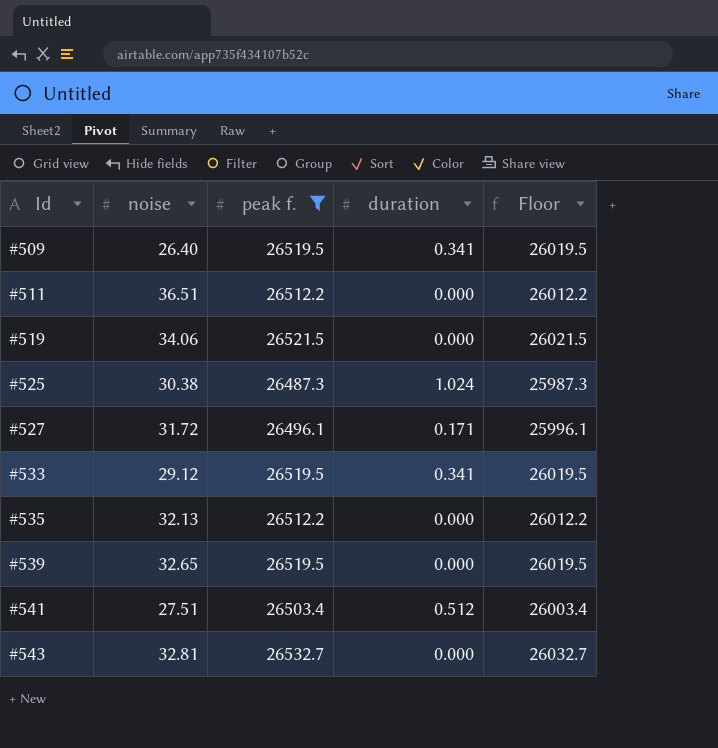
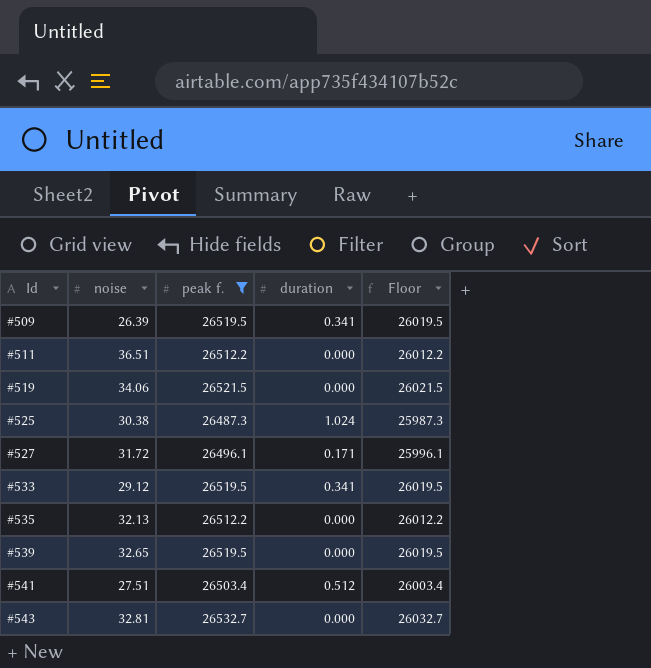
#509 | noise: 26.40 -> 26.39

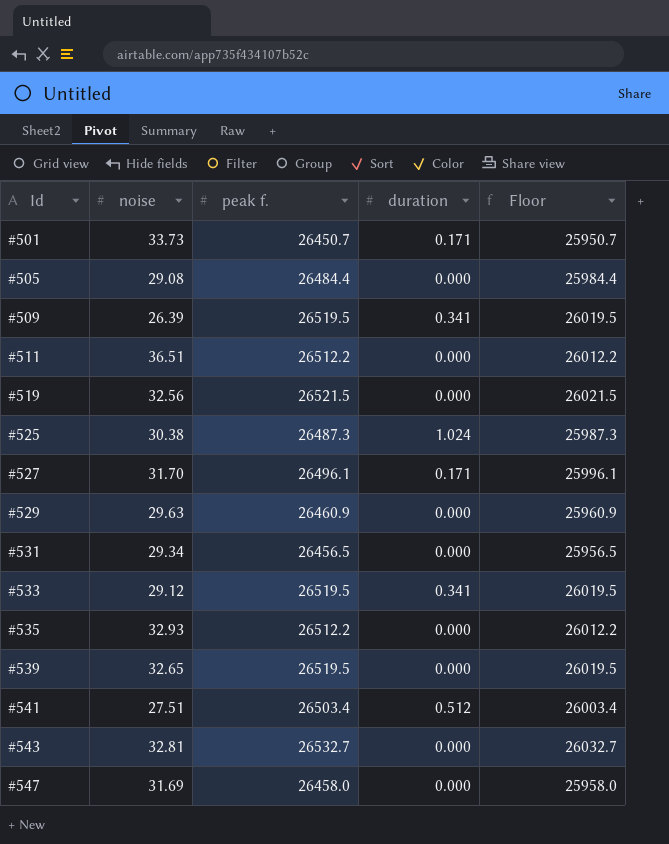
filter: peak f. >= 26487.3 -> none
#519 | noise: 34.06 -> 32.56
#527 | noise: 31.72 -> 31.70
#535 | noise: 32.13 -> 32.93

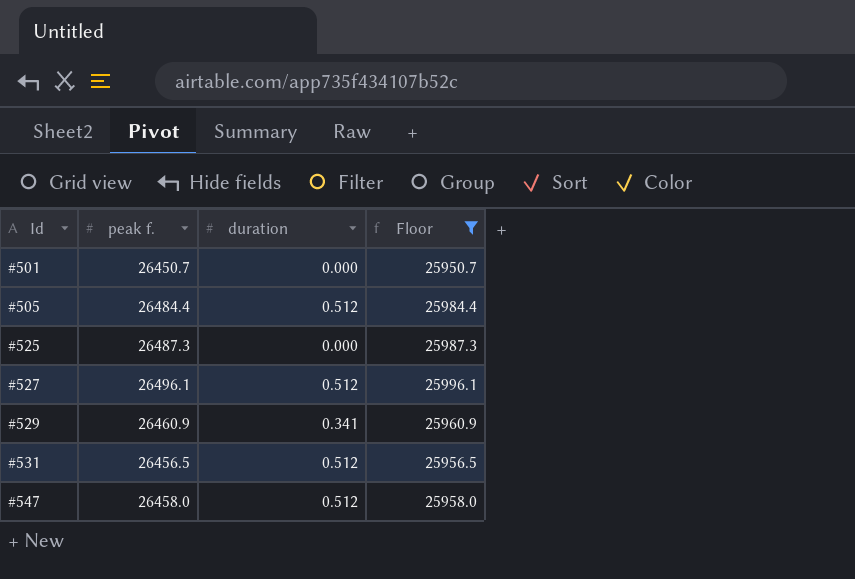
filter: none -> Floor <= 25996.1
column noise | position: 2 -> none
#501 | duration: 0.171 -> 0.000
#505 | duration: 0.000 -> 0.512
#525 | duration: 1.024 -> 0.000
#527 | duration: 0.171 -> 0.512
#529 | duration: 0.000 -> 0.341
#531 | duration: 0.000 -> 0.512
#547 | duration: 0.000 -> 0.512

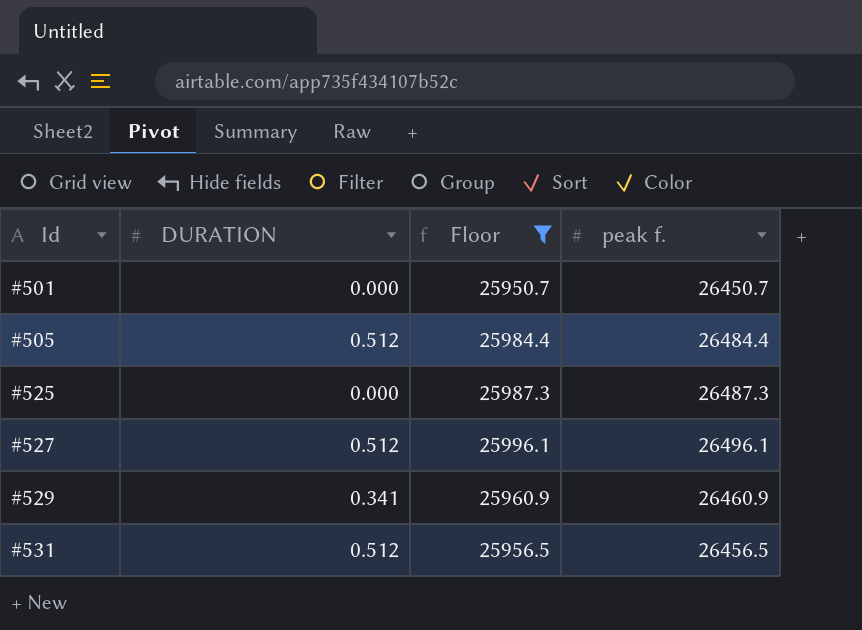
column name: duration -> DURATION
column peak f. | position: 2 -> 4
row #547: 26458.0 | 0.512 | 25958.0 -> none

